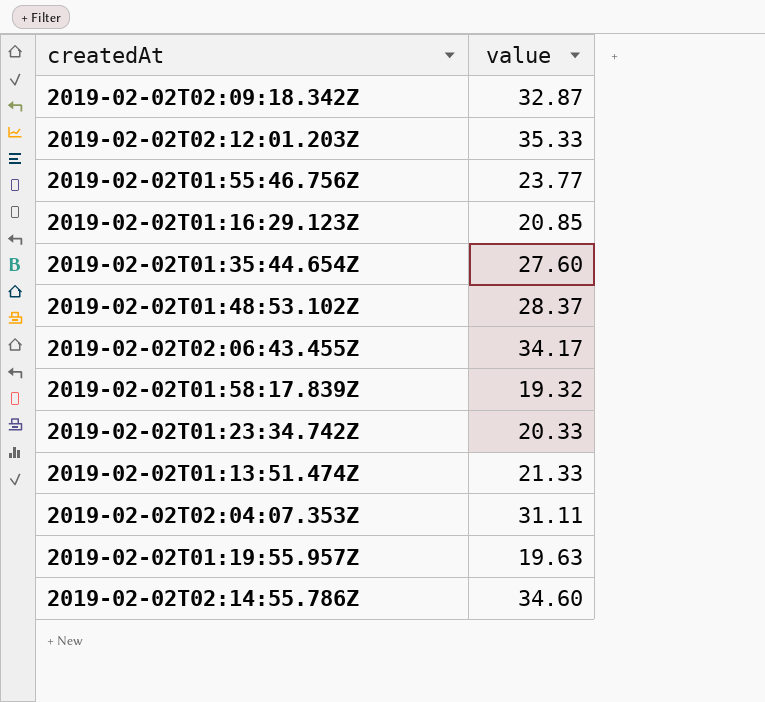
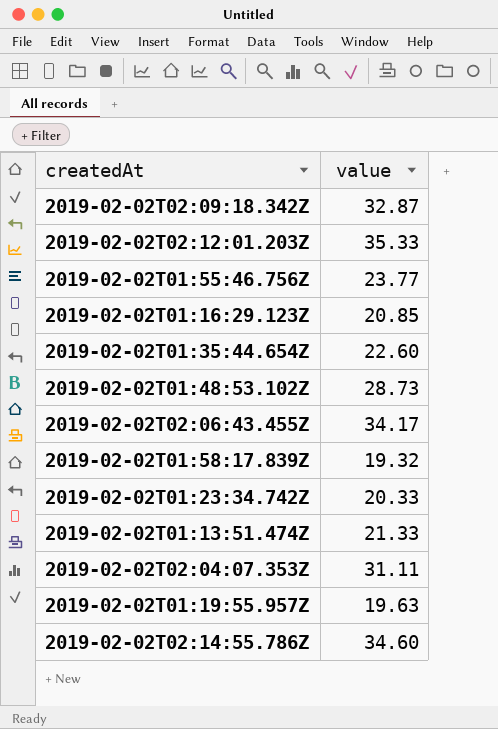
2019-02-02T01:35:44.654Z | value: 27.60 -> 22.60
2019-02-02T01:48:53.102Z | value: 28.37 -> 28.73

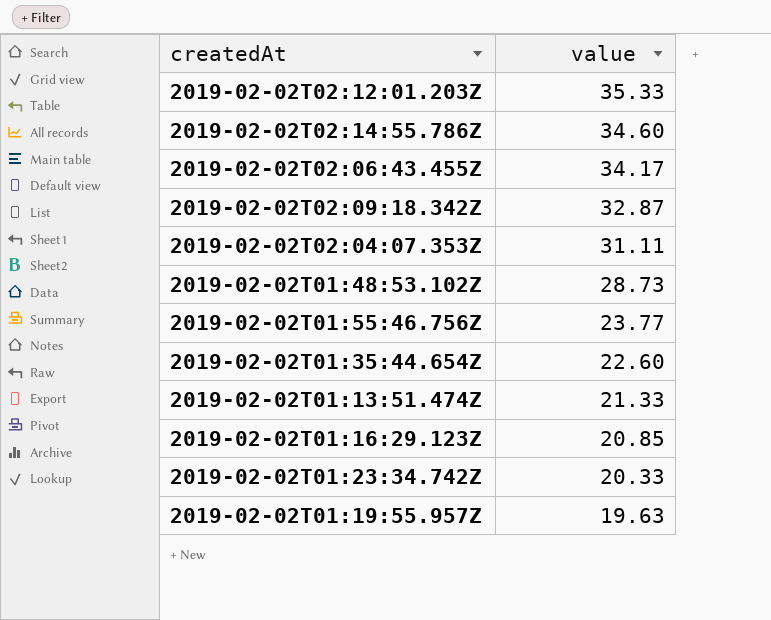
row order: none -> value descending
row 2019-02-02T01:58:17.839Z: 19.32 -> none

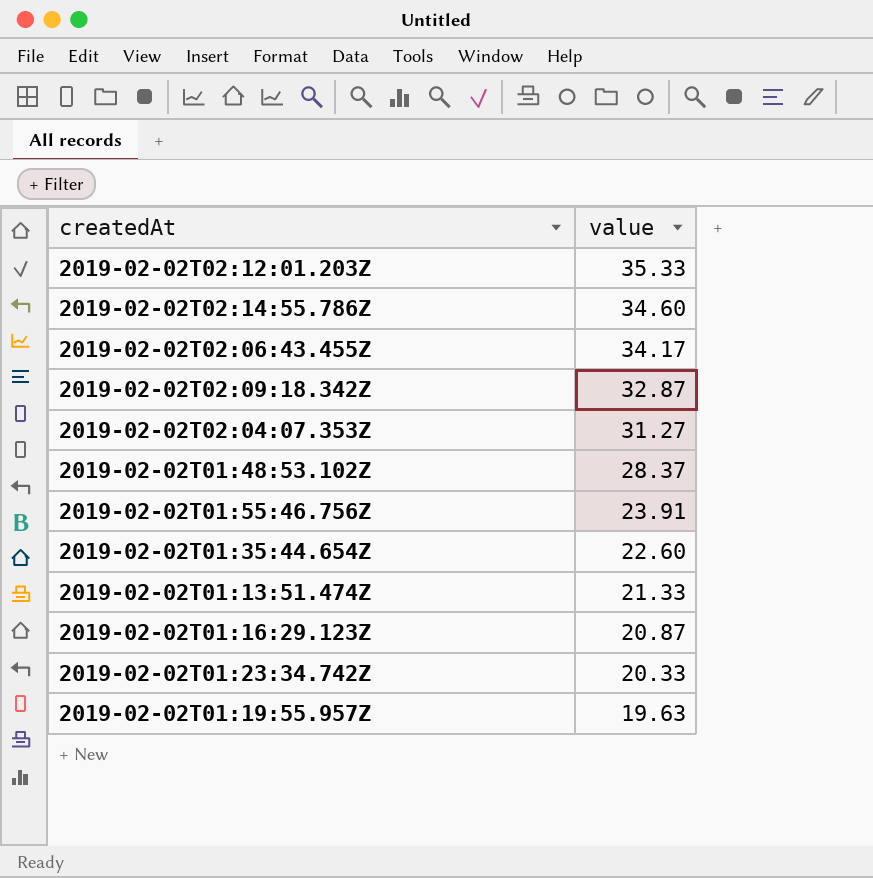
2019-02-02T02:04:07.353Z | value: 31.11 -> 31.27
2019-02-02T01:48:53.102Z | value: 28.73 -> 28.37
2019-02-02T01:55:46.756Z | value: 23.77 -> 23.91
2019-02-02T01:16:29.123Z | value: 20.85 -> 20.87

